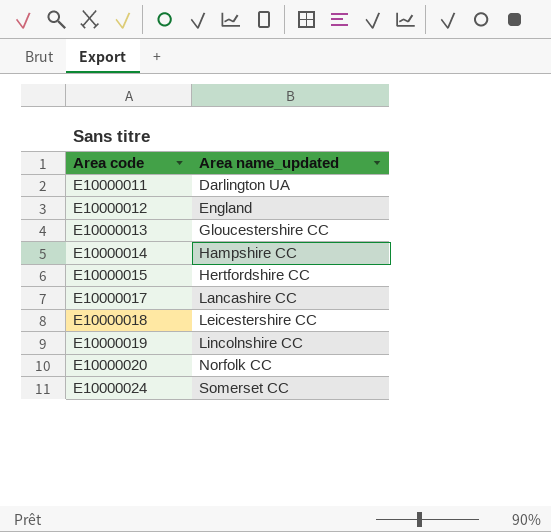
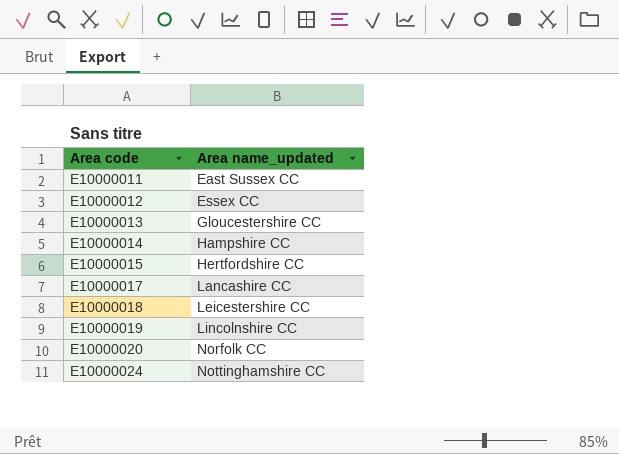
E10000011 | Area name_updated: Darlington UA -> East Sussex CC
E10000012 | Area name_updated: England -> Essex CC
E10000024 | Area name_updated: Somerset CC -> Nottinghamshire CC

